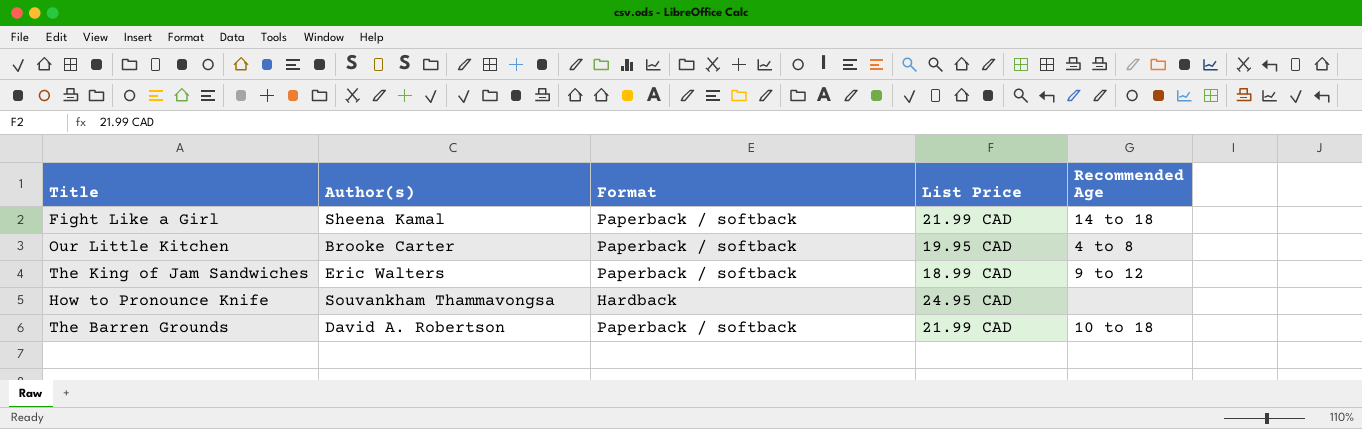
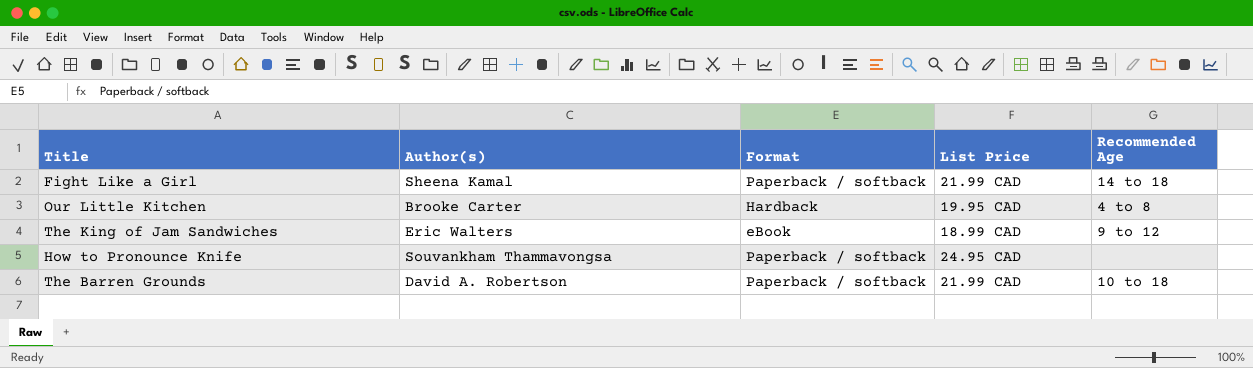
Our Little Kitchen | Format: Paperback / softback -> Hardback
The King of Jam Sandwiches | Format: Paperback / softback -> eBook
How to Pronounce Knife | Format: Hardback -> Paperback / softback

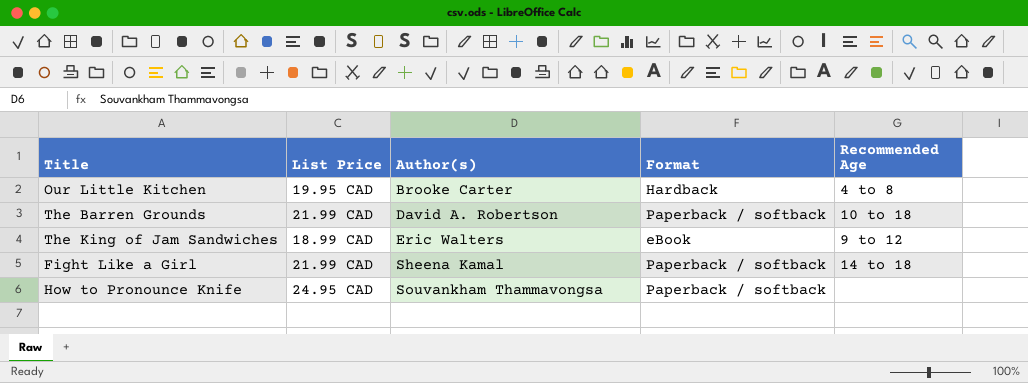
row order: none -> Author(s) ascending
column List Price | position: 4 -> 2

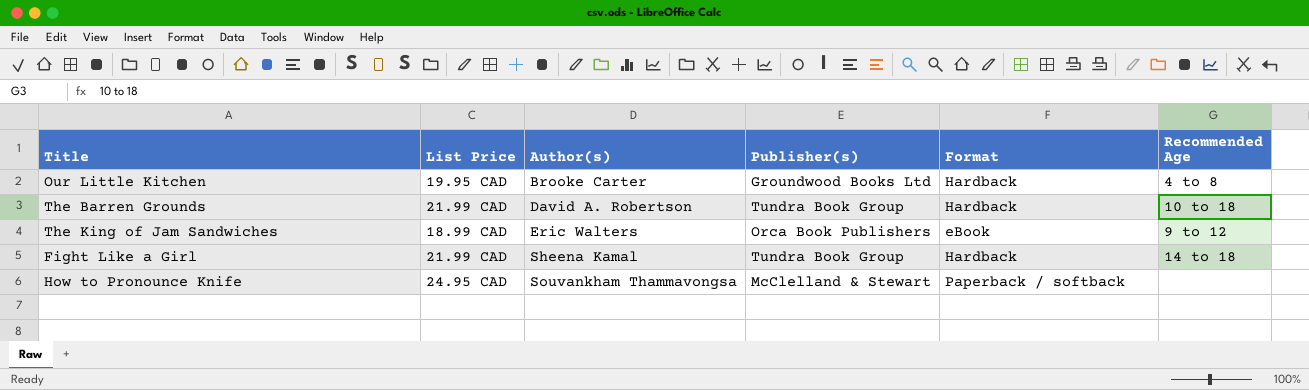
column Publisher(s) | position: none -> 4
The Barren Grounds | Format: Paperback / softback -> Hardback
Fight Like a Girl | Format: Paperback / softback -> Hardback

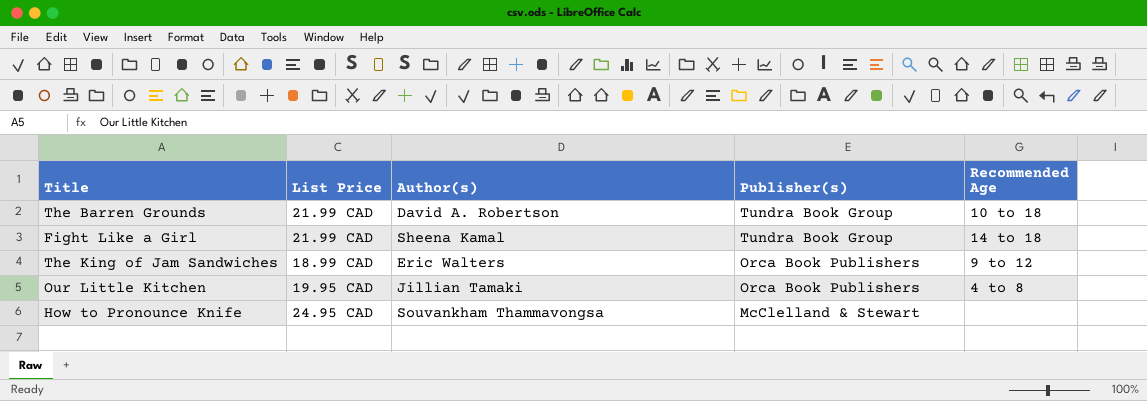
row order: Author(s) ascending -> Publisher(s) descending
column Format | position: 5 -> none
Our Little Kitchen | Author(s): Brooke Carter -> Jillian Tamaki
Our Little Kitchen | Publisher(s): Groundwood Books Ltd -> Orca Book Publishers

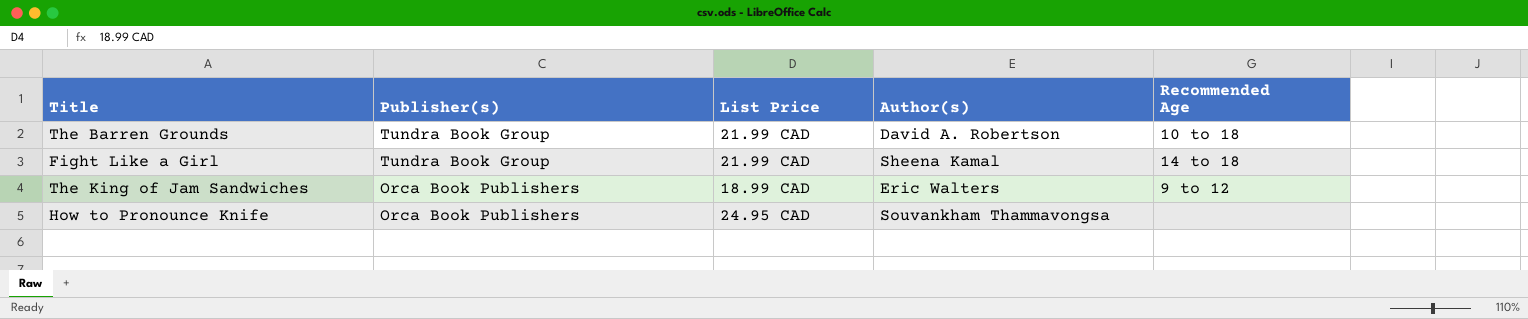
column Publisher(s) | position: 4 -> 2
row Our Little Kitchen: 19.95 CAD | Jillian Tamaki | Orca Book Publishers | 4 to 8 -> none
How to Pronounce Knife | Publisher(s): McClelland & Stewart -> Orca Book Publishers

